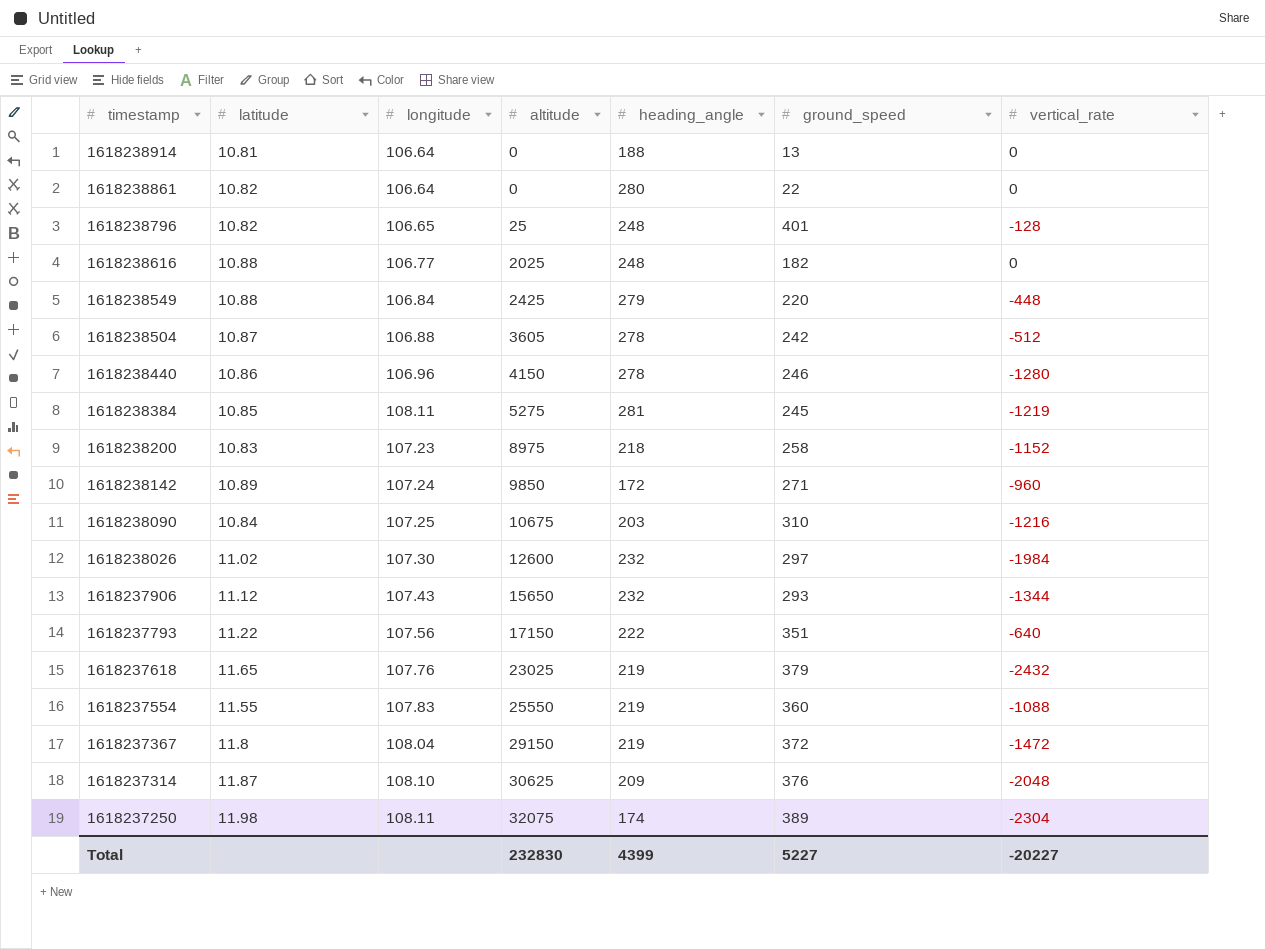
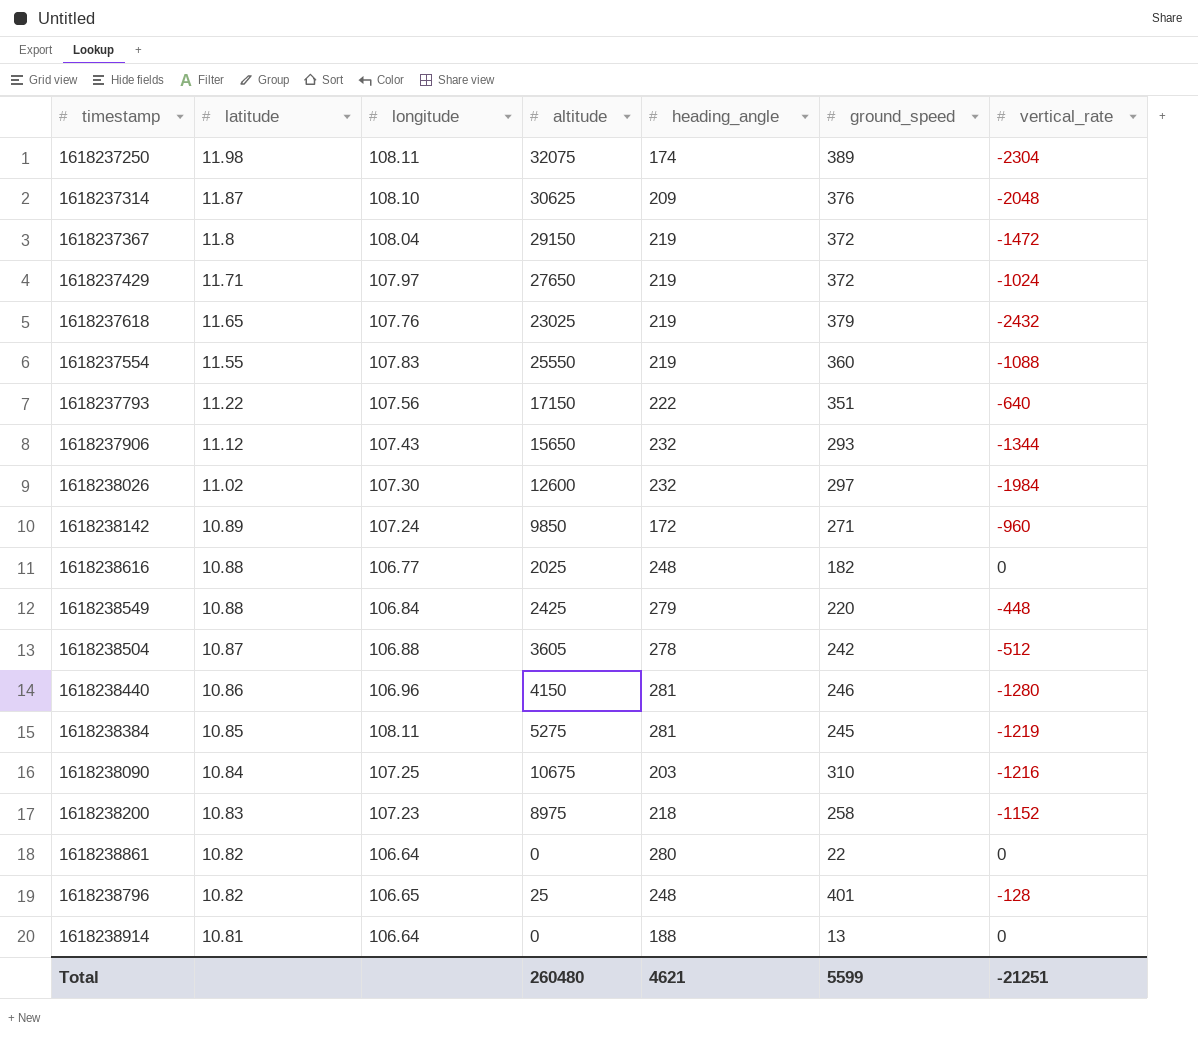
row order: timestamp descending -> latitude descending
row 1618237429: none -> 11.71 | 107.97 | 27650 | 219 | 372 | -1024
1618238440 | heading_angle: 278 -> 281
Total | altitude: 232830 -> 260480
Total | heading_angle: 4399 -> 4621
Total | ground_speed: 5227 -> 5599
Total | vertical_rate: -20227 -> -21251

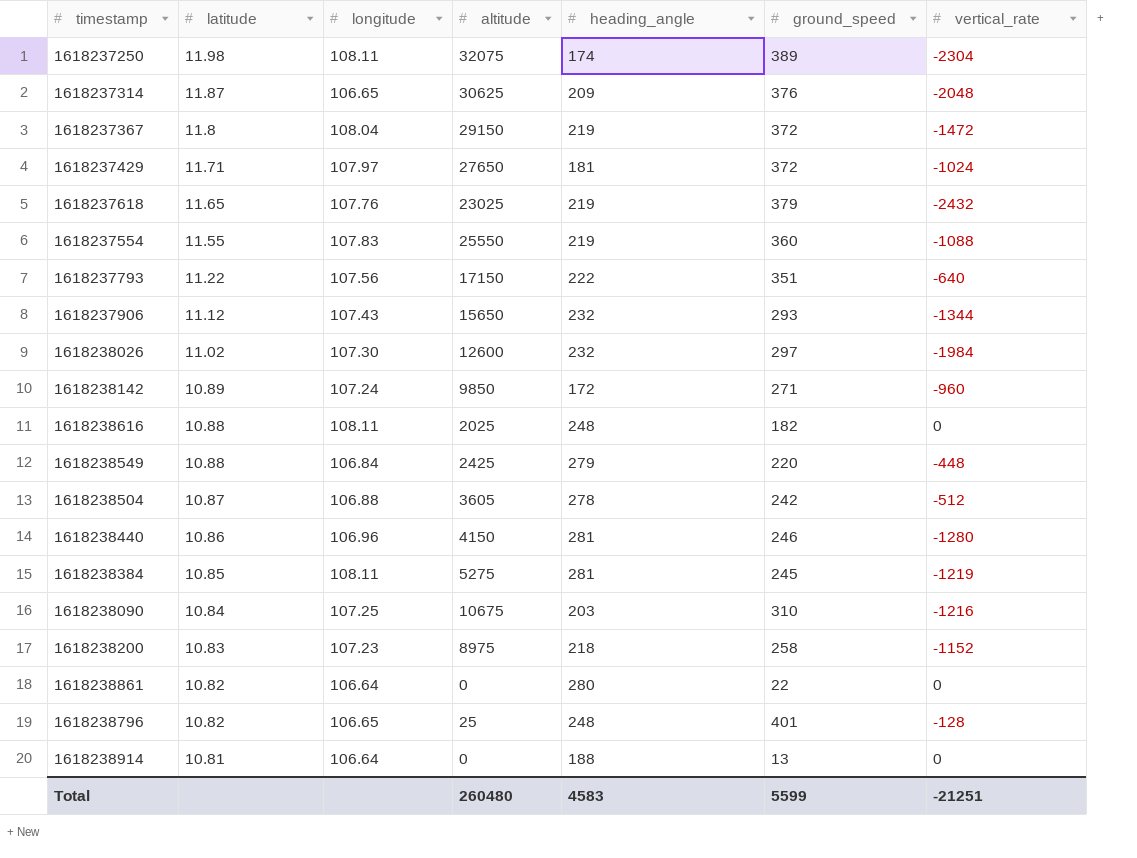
1618237314 | longitude: 108.10 -> 106.65
1618237429 | heading_angle: 219 -> 181
1618238616 | longitude: 106.77 -> 108.11
Total | heading_angle: 4621 -> 4583

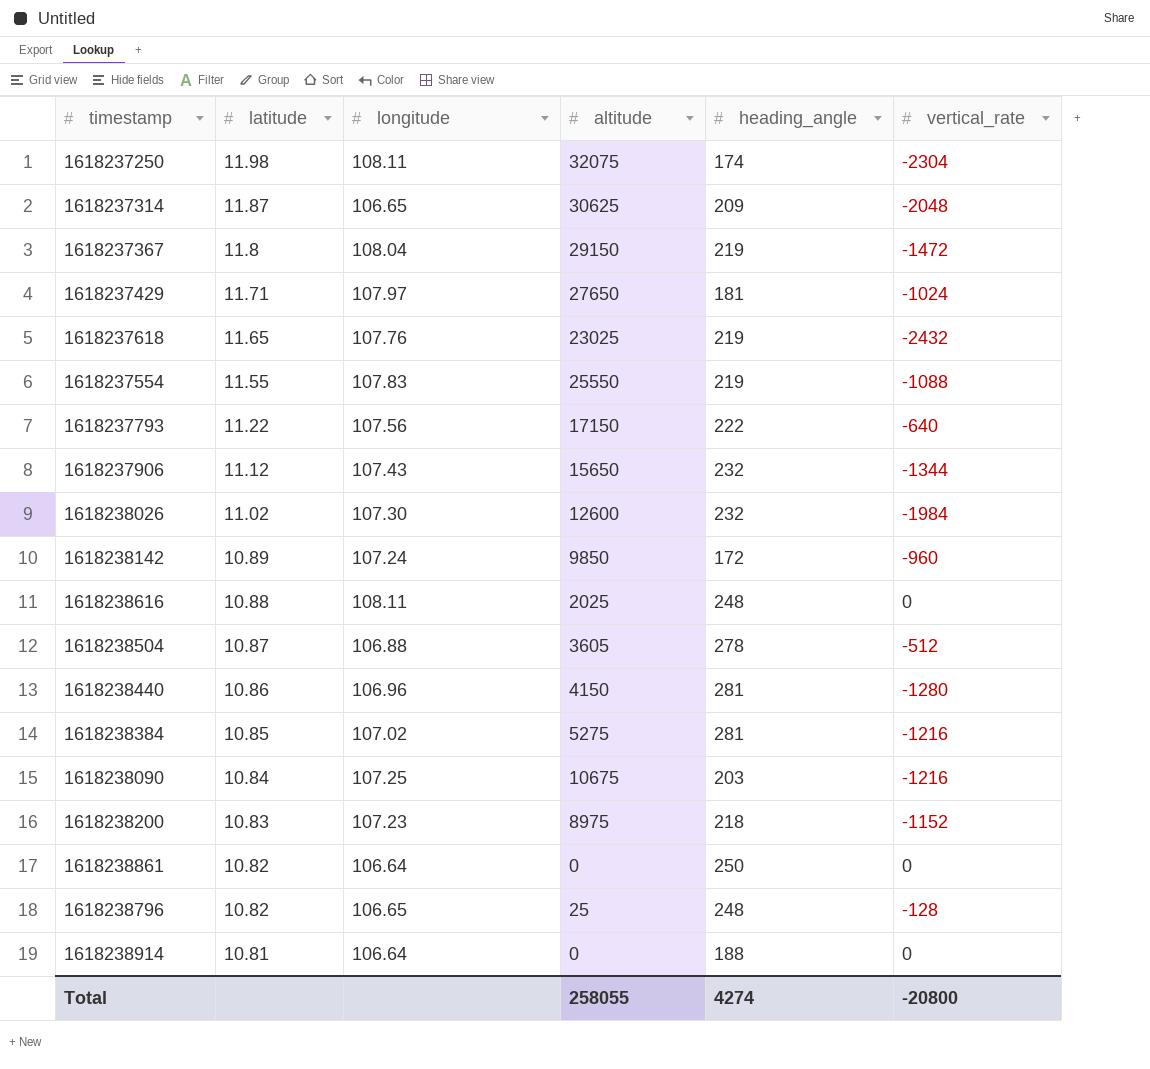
column ground_speed | position: 6 -> none
row 1618238549: 10.88 | 106.84 | 2425 | 279 | 220 | -448 -> none
1618238384 | longitude: 108.11 -> 107.02
1618238384 | vertical_rate: -1219 -> -1216
1618238861 | heading_angle: 280 -> 250
Total | altitude: 260480 -> 258055
Total | heading_angle: 4583 -> 4274
Total | vertical_rate: -21251 -> -20800

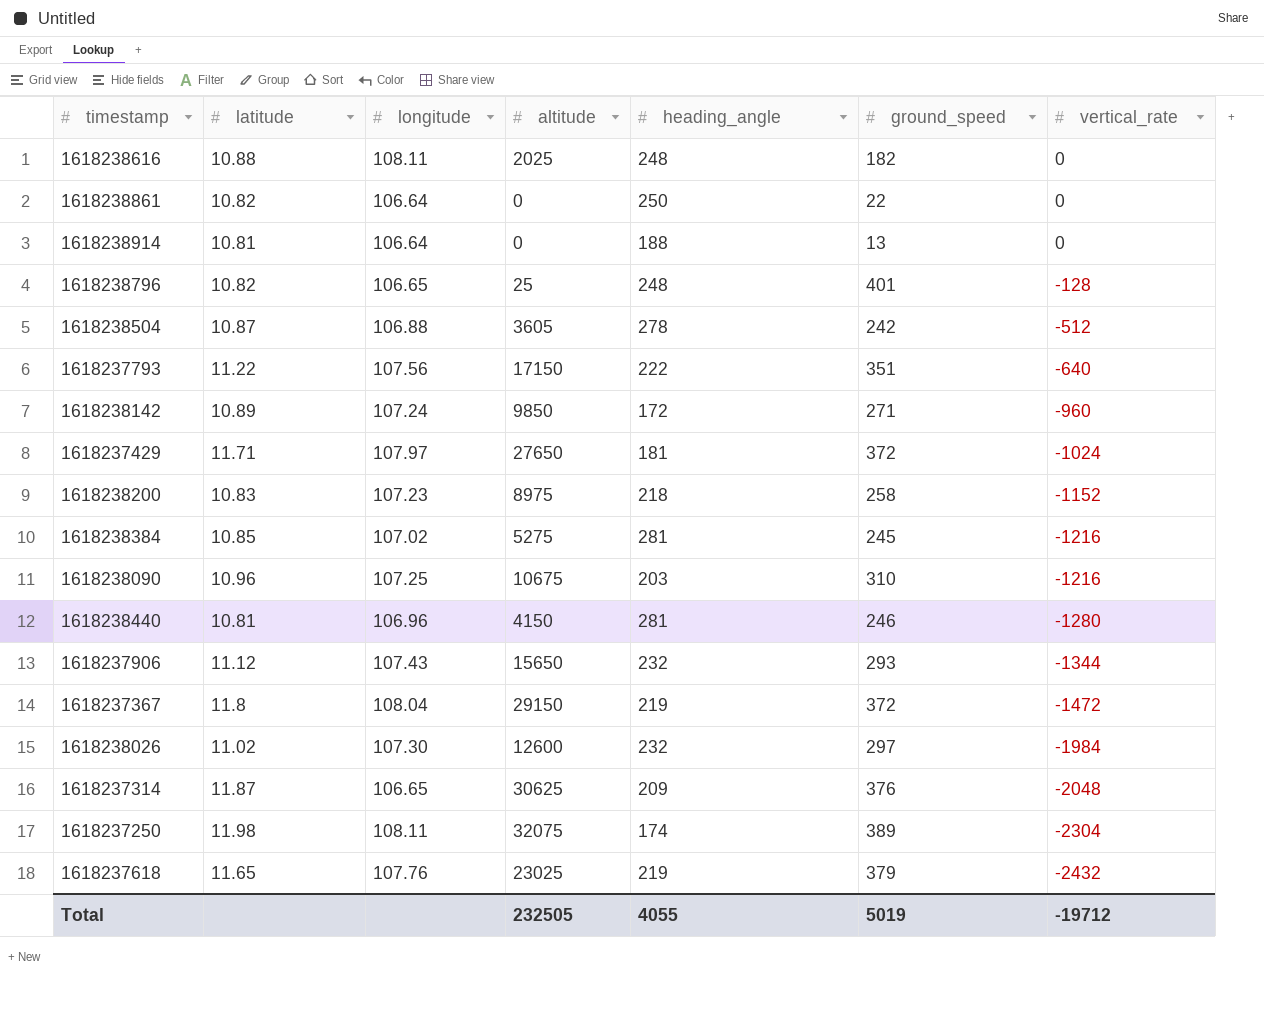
row order: latitude descending -> vertical_rate descending
column ground_speed | position: none -> 6
row 1618237554: 11.55 | 107.83 | 25550 | 219 | -1088 -> none
1618238090 | latitude: 10.84 -> 10.96
1618238440 | latitude: 10.86 -> 10.81
Total | altitude: 258055 -> 232505
Total | heading_angle: 4274 -> 4055
Total | vertical_rate: -20800 -> -19712

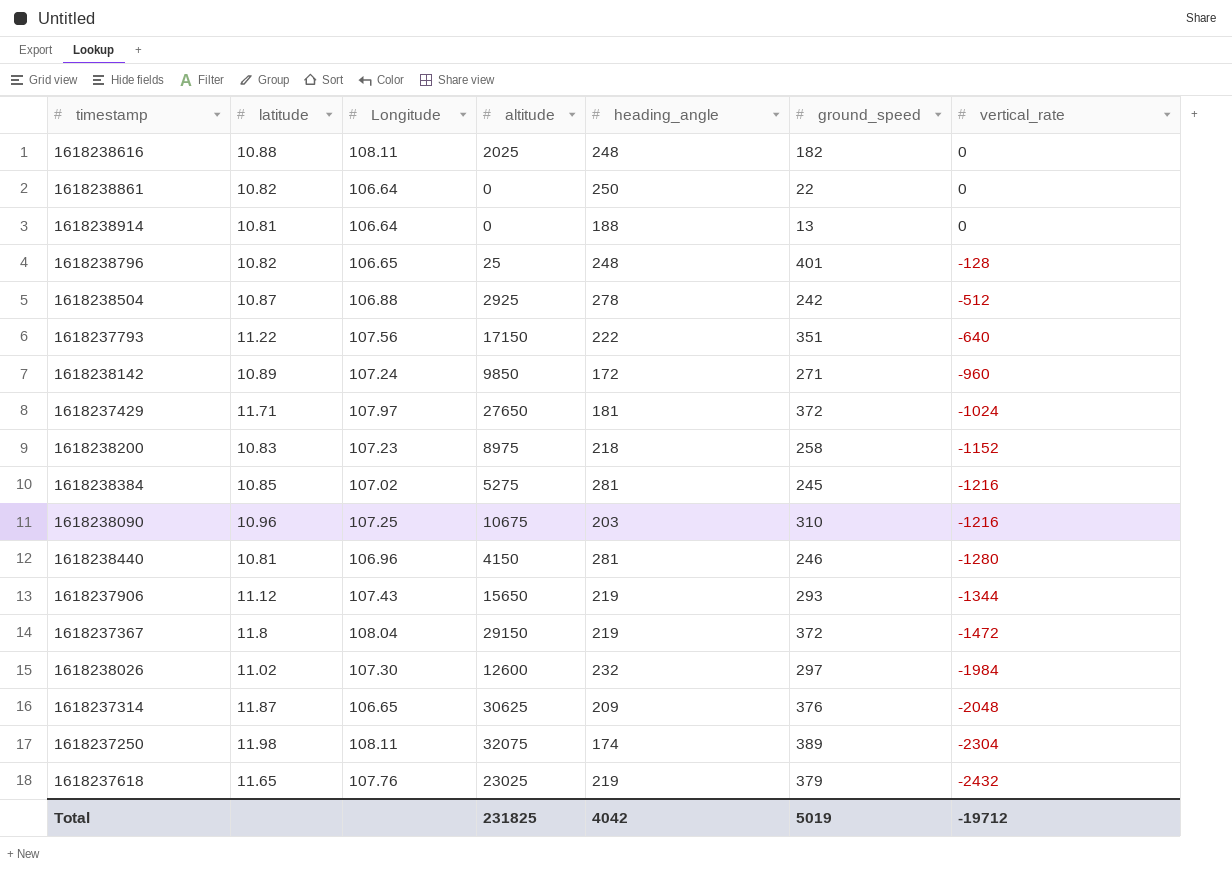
column name: longitude -> Longitude
1618238504 | altitude: 3605 -> 2925
1618237906 | heading_angle: 232 -> 219
Total | altitude: 232505 -> 231825
Total | heading_angle: 4055 -> 4042

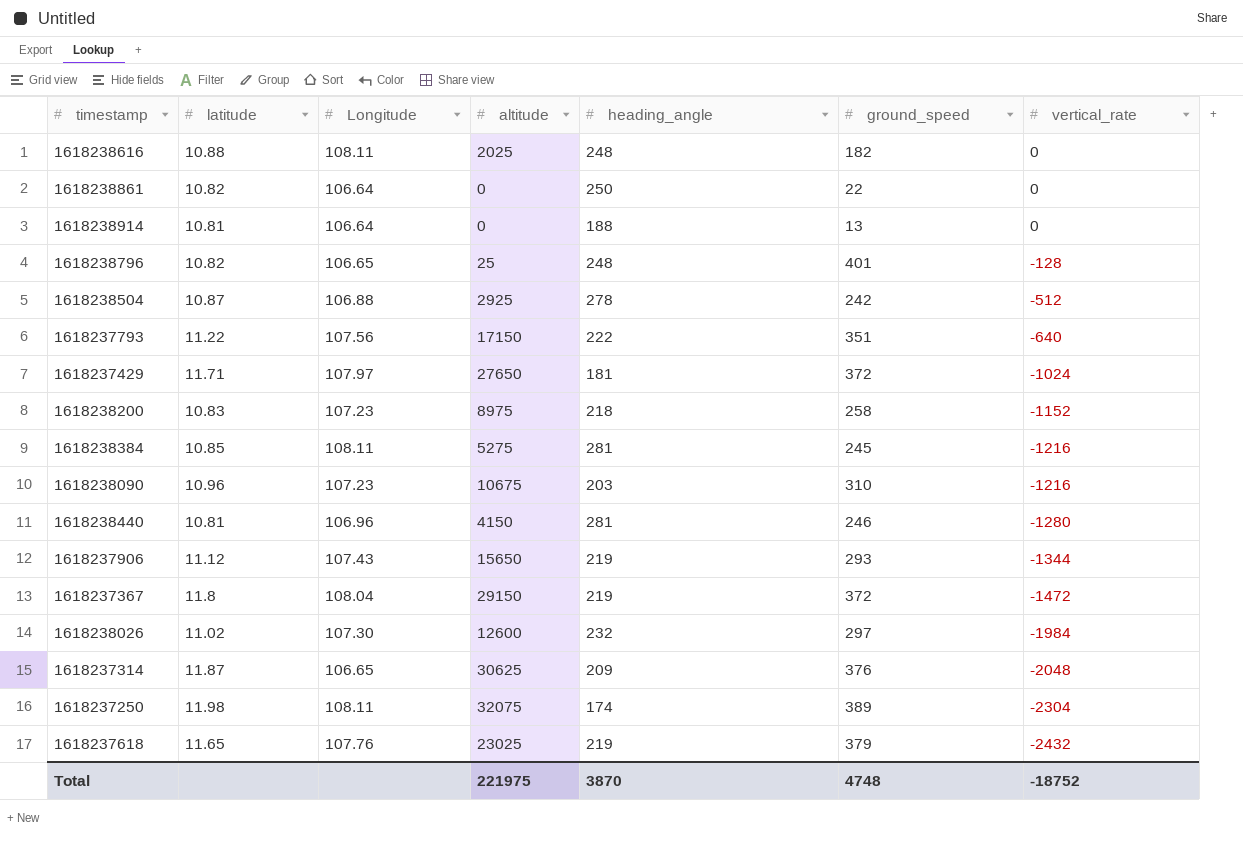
row 1618238142: 10.89 | 107.24 | 9850 | 172 | 271 | -960 -> none
1618238384 | Longitude: 107.02 -> 108.11
1618238090 | Longitude: 107.25 -> 107.23
Total | altitude: 231825 -> 221975
Total | heading_angle: 4042 -> 3870
Total | ground_speed: 5019 -> 4748
Total | vertical_rate: -19712 -> -18752

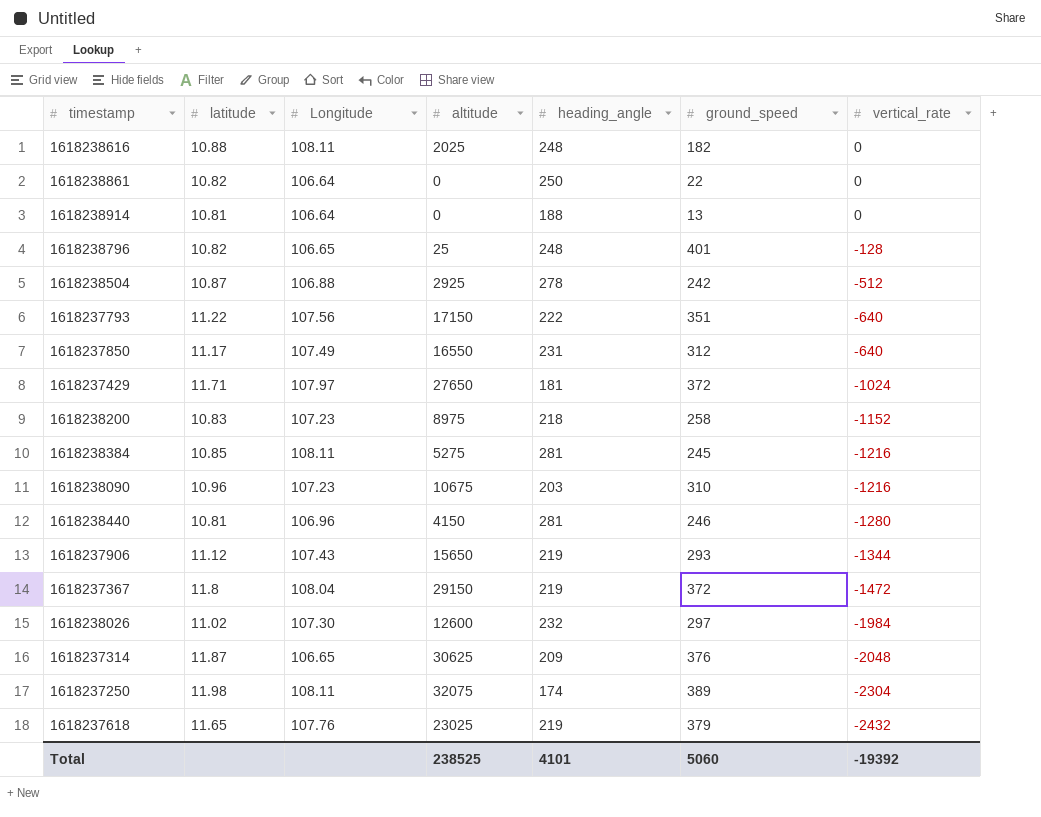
row 1618237850: none -> 11.17 | 107.49 | 16550 | 231 | 312 | -640
Total | altitude: 221975 -> 238525
Total | heading_angle: 3870 -> 4101
Total | ground_speed: 4748 -> 5060
Total | vertical_rate: -18752 -> -19392

